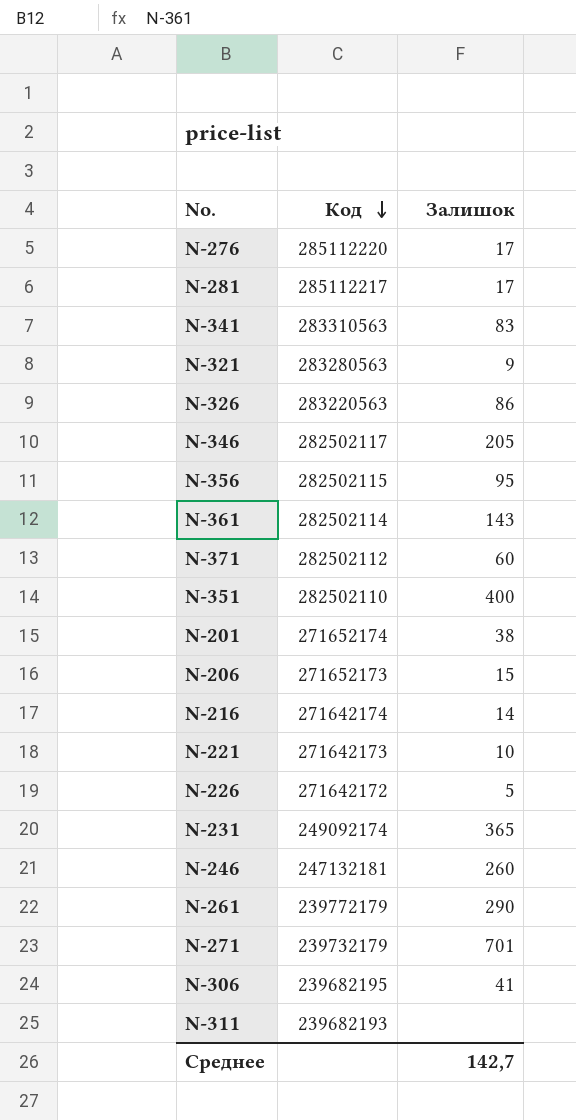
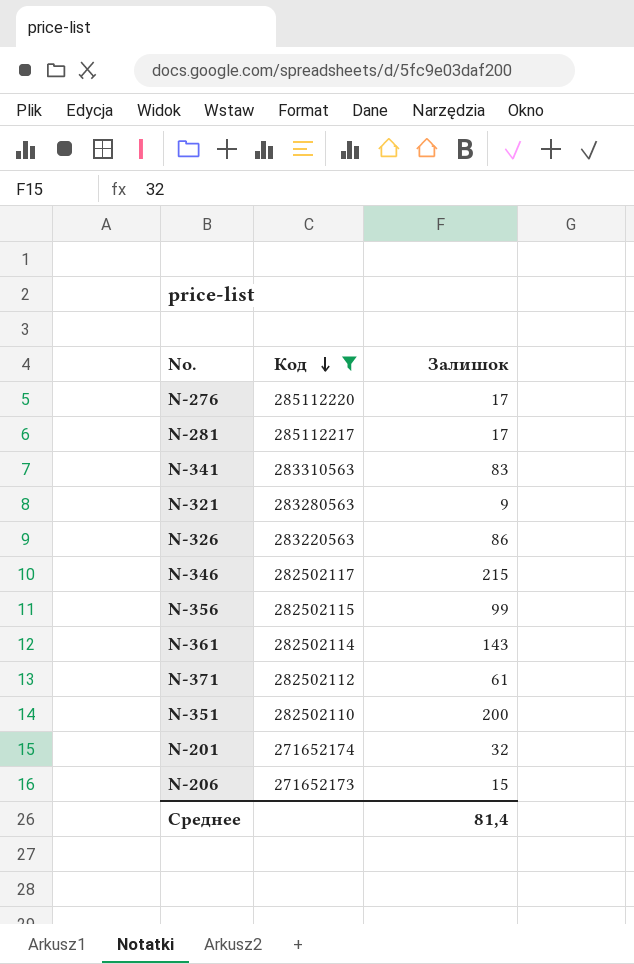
filter: none -> Код >= 271652173
N-346 | Залишок: 205 -> 215
N-356 | Залишок: 95 -> 99
N-371 | Залишок: 60 -> 61
N-351 | Залишок: 400 -> 200
N-201 | Залишок: 38 -> 32
Среднее | Залишок: 142,7 -> 81,4

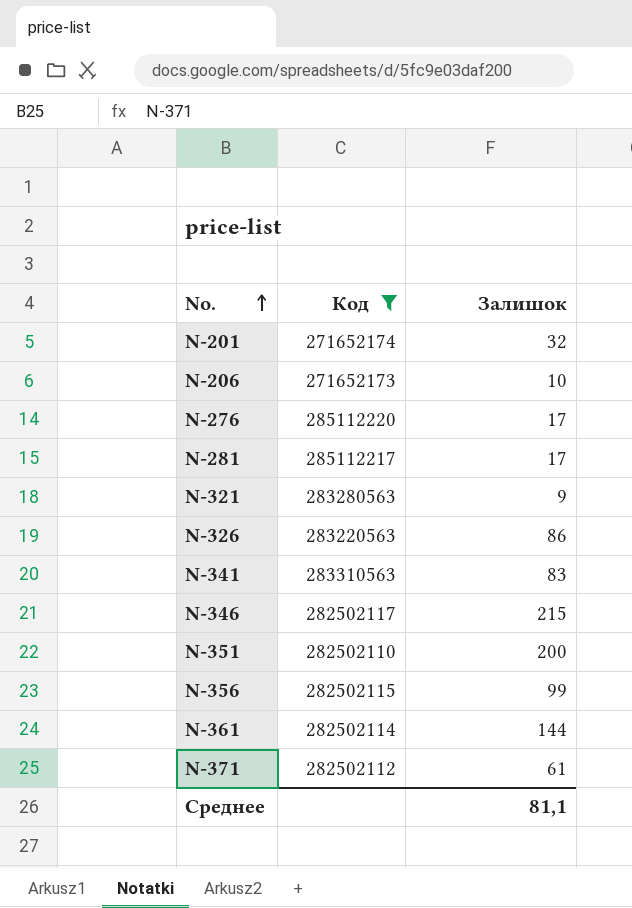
row order: Код descending -> No. ascending
N-206 | Залишок: 15 -> 10
N-361 | Залишок: 143 -> 144
Среднее | Залишок: 81,4 -> 81,1

